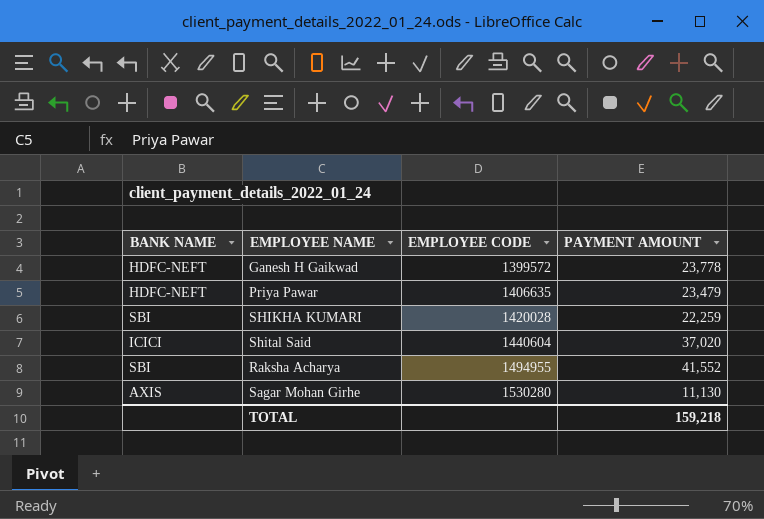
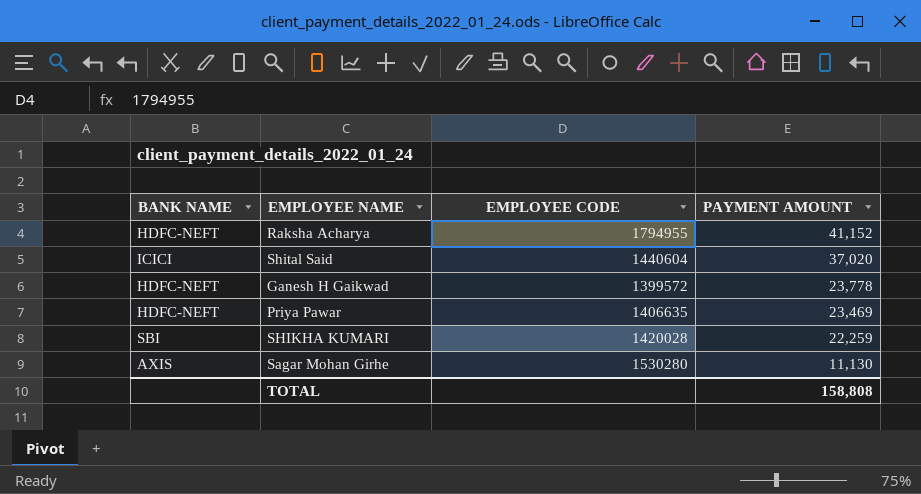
row order: EMPLOYEE CODE ascending -> PAYMENT AMOUNT descending
Raksha Acharya | BANK NAME: SBI -> HDFC-NEFT
Raksha Acharya | EMPLOYEE CODE: 1494955 -> 1794955
Raksha Acharya | PAYMENT AMOUNT: 41,552 -> 41,152
Priya Pawar | PAYMENT AMOUNT: 23,479 -> 23,469
TOTAL | PAYMENT AMOUNT: 159,218 -> 158,808

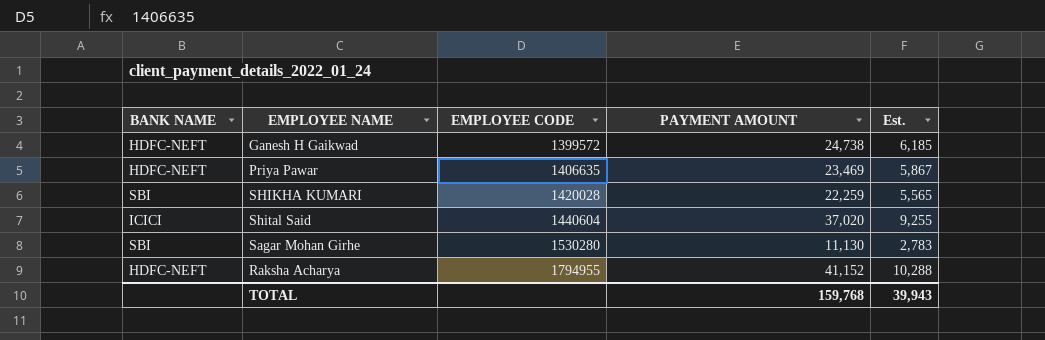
row order: PAYMENT AMOUNT descending -> EMPLOYEE CODE ascending
column Est. | formula: none -> [PAYMENT AMOUNT] * 0.25
Ganesh H Gaikwad | PAYMENT AMOUNT: 23,778 -> 24,738
Sagar Mohan Girhe | BANK NAME: AXIS -> SBI
TOTAL | PAYMENT AMOUNT: 158,808 -> 159,768

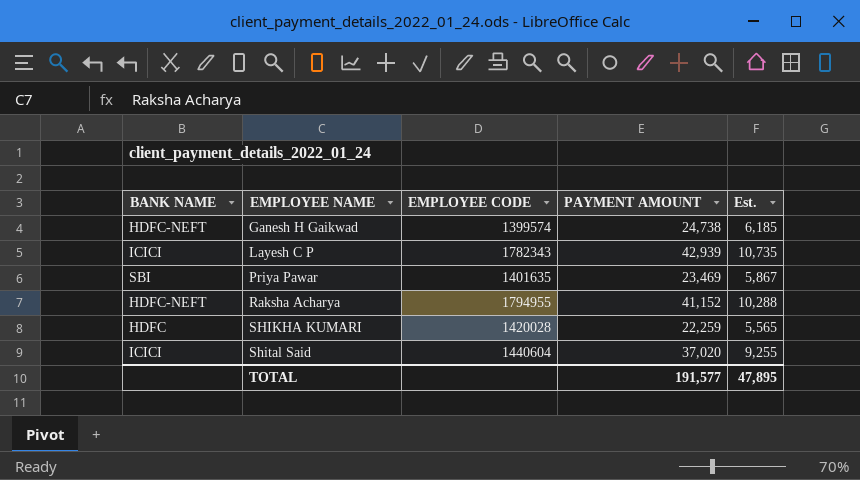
row order: EMPLOYEE CODE ascending -> EMPLOYEE NAME ascending
row Sagar Mohan Girhe: SBI | 1530280 | 11,130 | 2,783 -> none
Ganesh H Gaikwad | EMPLOYEE CODE: 1399572 -> 1399574
row Layesh C P: none -> ICICI | 1782343 | 42,939 | 10,735
Priya Pawar | BANK NAME: HDFC-NEFT -> SBI
Priya Pawar | EMPLOYEE CODE: 1406635 -> 1401635
SHIKHA KUMARI | BANK NAME: SBI -> HDFC
TOTAL | PAYMENT AMOUNT: 159,768 -> 191,577
TOTAL | Est.: 39,943 -> 47,895

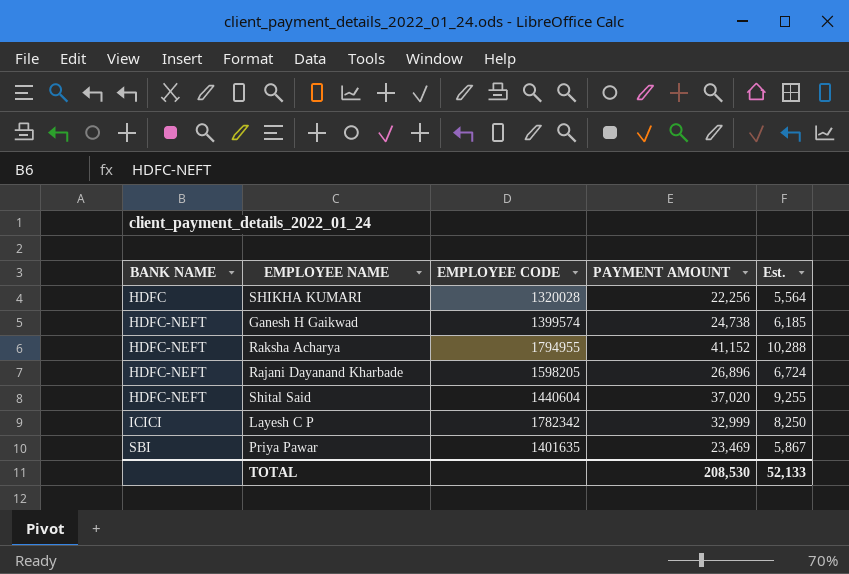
row order: EMPLOYEE NAME ascending -> BANK NAME ascending
SHIKHA KUMARI | EMPLOYEE CODE: 1420028 -> 1320028
SHIKHA KUMARI | PAYMENT AMOUNT: 22,259 -> 22,256
SHIKHA KUMARI | Est.: 5,565 -> 5,564
row Rajani Dayanand Kharbade: none -> HDFC-NEFT | 1598205 | 26,896 | 6,724
Shital Said | BANK NAME: ICICI -> HDFC-NEFT
Layesh C P | EMPLOYEE CODE: 1782343 -> 1782342
Layesh C P | PAYMENT AMOUNT: 42,939 -> 32,999
Layesh C P | Est.: 10,735 -> 8,250
TOTAL | PAYMENT AMOUNT: 191,577 -> 208,530
TOTAL | Est.: 47,895 -> 52,133

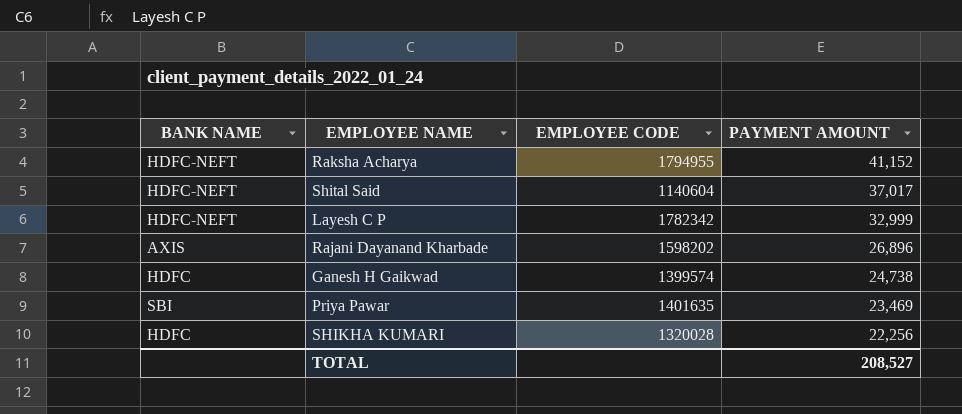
row order: BANK NAME ascending -> PAYMENT AMOUNT descending
column Est. | formula: [PAYMENT AMOUNT] * 0.25 -> none
Shital Said | EMPLOYEE CODE: 1440604 -> 1140604
Shital Said | PAYMENT AMOUNT: 37,020 -> 37,017
Layesh C P | BANK NAME: ICICI -> HDFC-NEFT
Rajani Dayanand Kharbade | BANK NAME: HDFC-NEFT -> AXIS
Rajani Dayanand Kharbade | EMPLOYEE CODE: 1598205 -> 1598202
Ganesh H Gaikwad | BANK NAME: HDFC-NEFT -> HDFC
TOTAL | PAYMENT AMOUNT: 208,530 -> 208,527

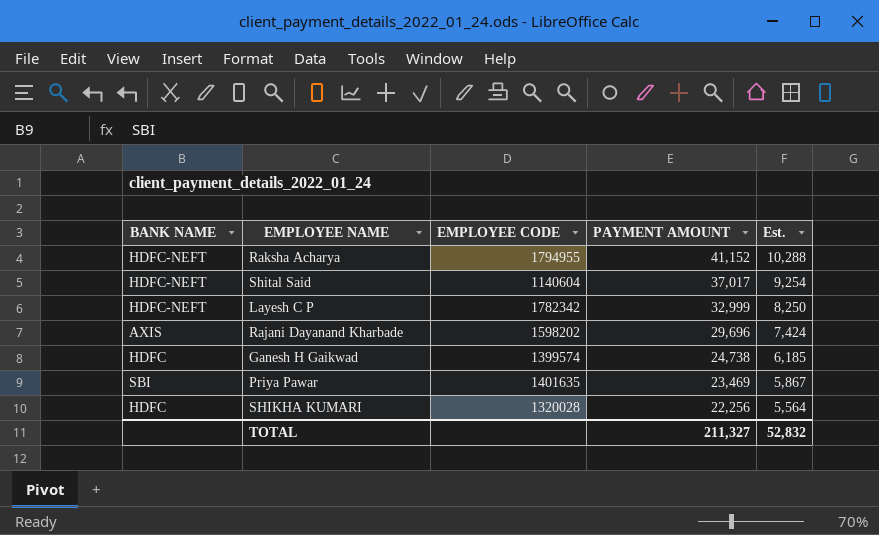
column Est. | formula: none -> [PAYMENT AMOUNT] * 0.25
Rajani Dayanand Kharbade | PAYMENT AMOUNT: 26,896 -> 29,696
TOTAL | PAYMENT AMOUNT: 208,527 -> 211,327

